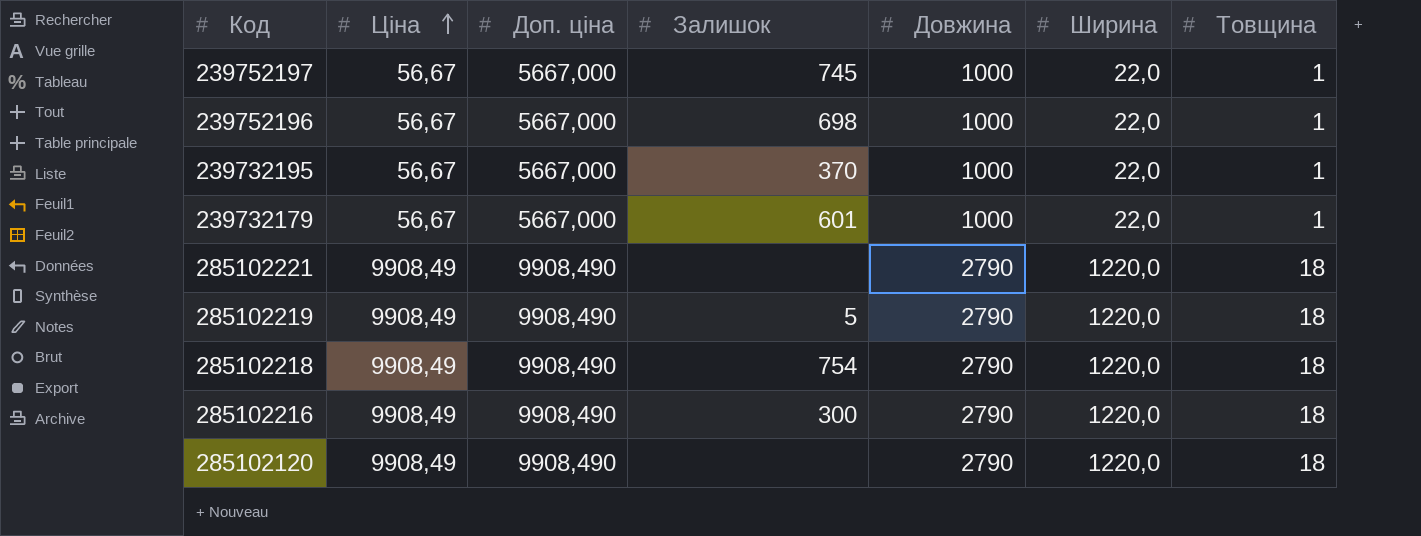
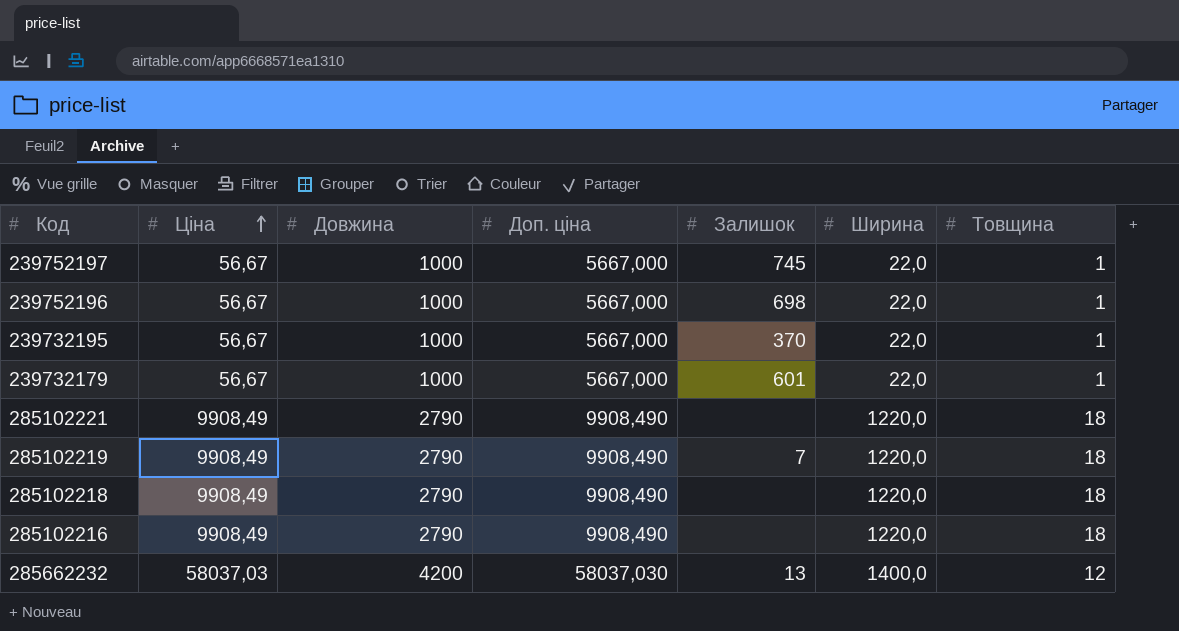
column Довжина | position: 5 -> 3
row 285102120: 9908,49 | 9908,490 | none | 2790 | 1220,0 | 18 -> none
285102219 | Залишок: 5 -> 7
285102218 | Залишок: 754 -> none
285102216 | Залишок: 300 -> none
row 285662232: none -> 58037,03 | 4200 | 58037,030 | 13 | 1400,0 | 12

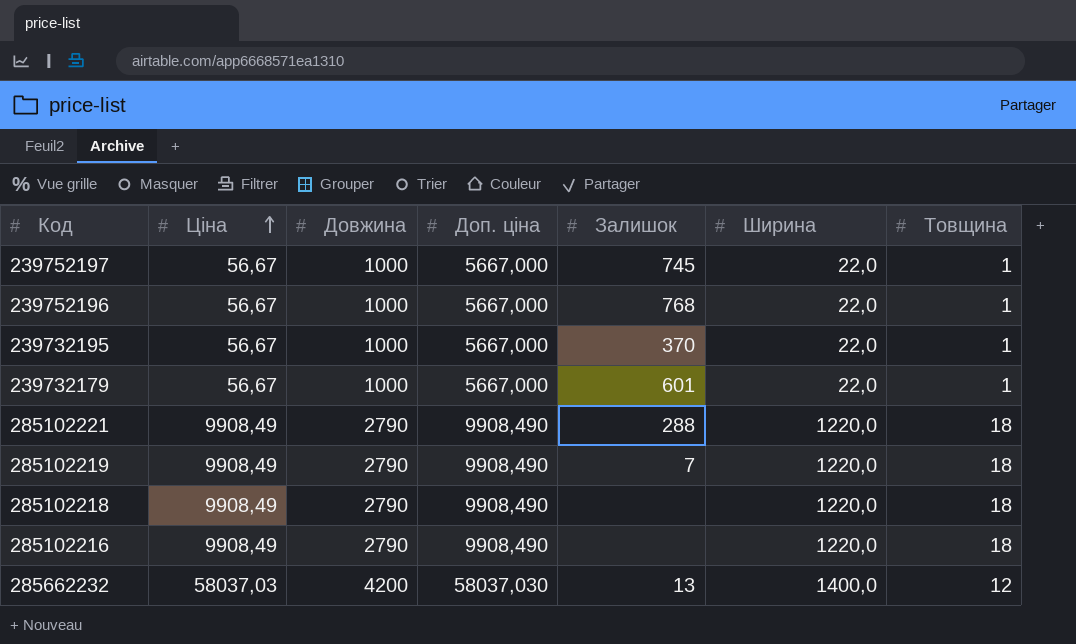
239752196 | Залишок: 698 -> 768
285102221 | Залишок: none -> 288

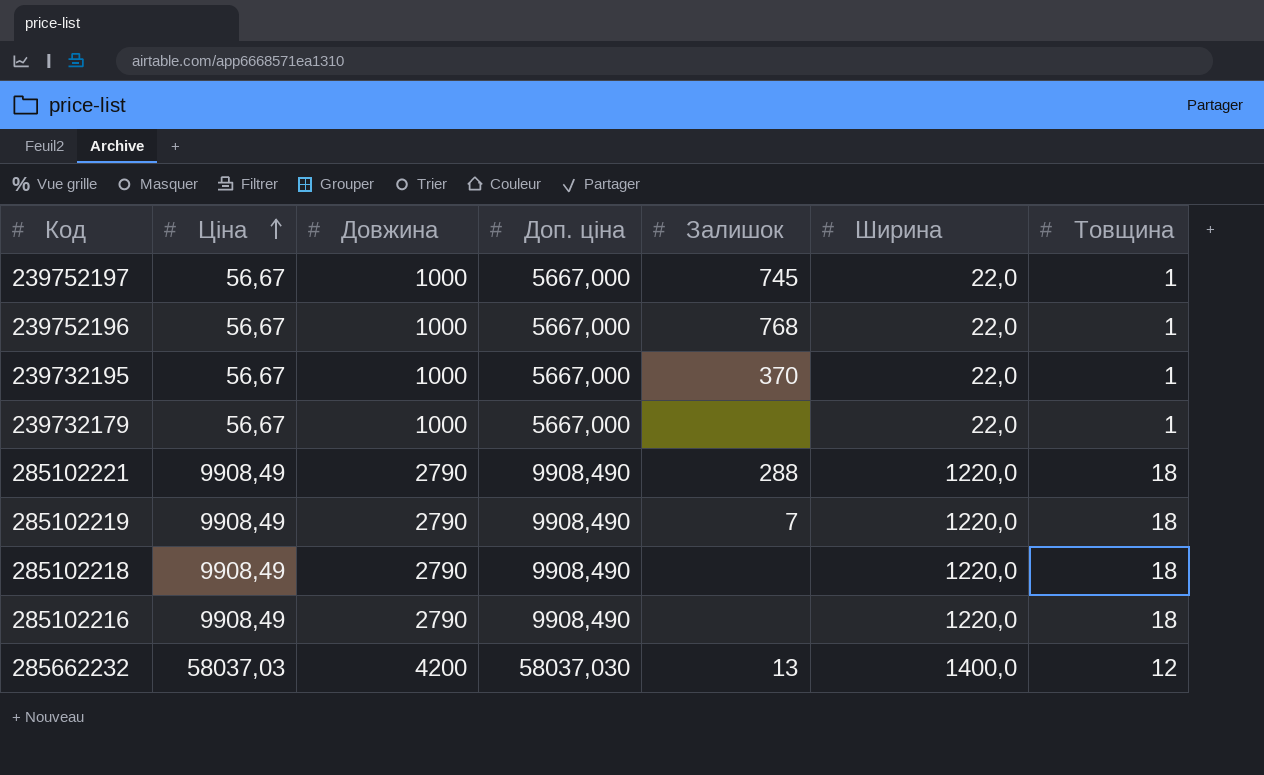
239732179 | Залишок: 601 -> none

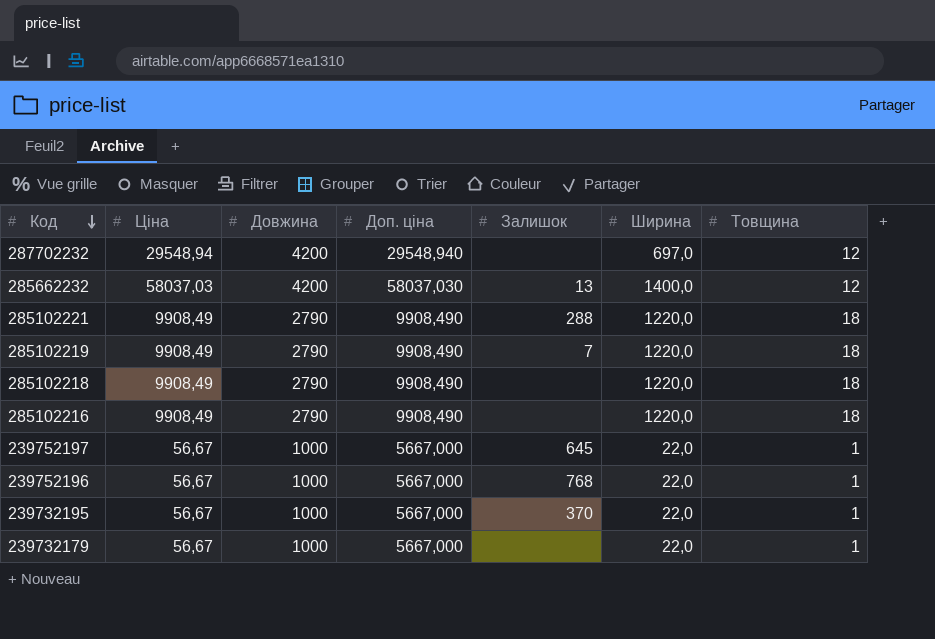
row order: Ціна ascending -> Код descending
row 287702232: none -> 29548,94 | 4200 | 29548,940 | none | 697,0 | 12
239752197 | Залишок: 745 -> 645

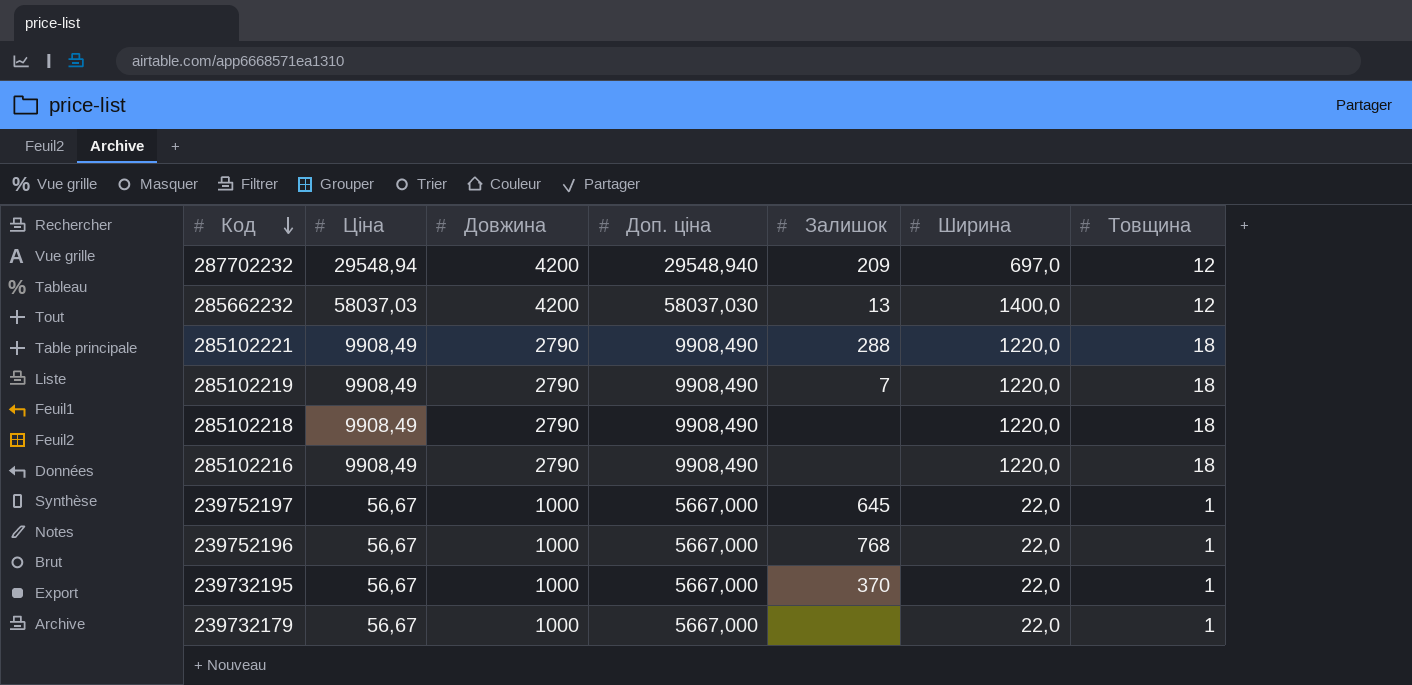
287702232 | Залишок: none -> 209

